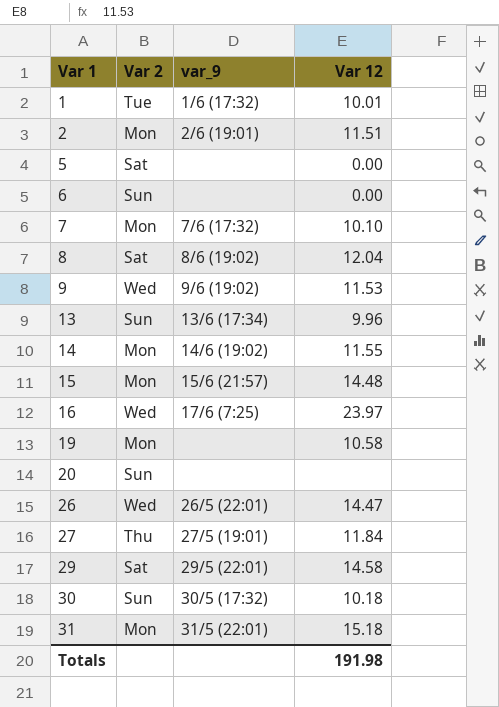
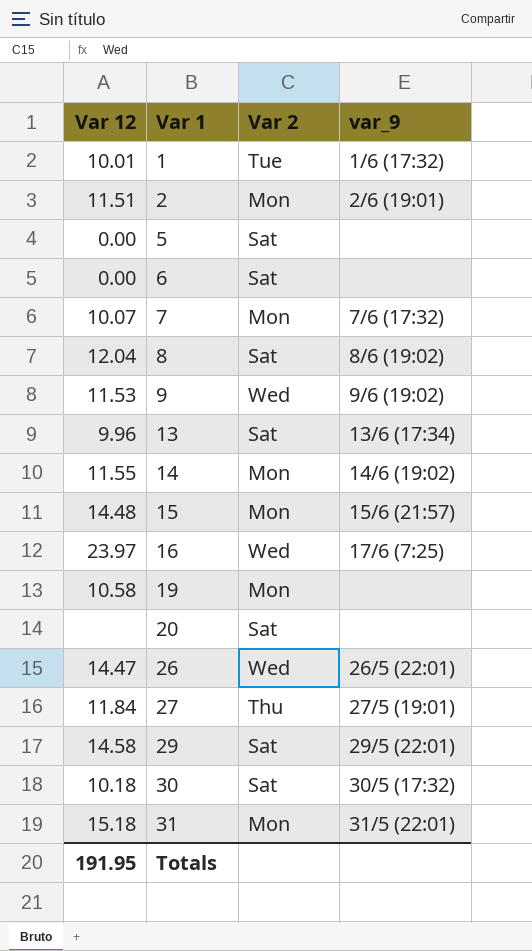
column Var 12 | position: 4 -> 1
6 | Var 2: Sun -> Sat
7 | Var 12: 10.10 -> 10.07
13 | Var 2: Sun -> Sat
20 | Var 2: Sun -> Sat
30 | Var 2: Sun -> Sat
Totals | Var 12: 191.98 -> 191.95

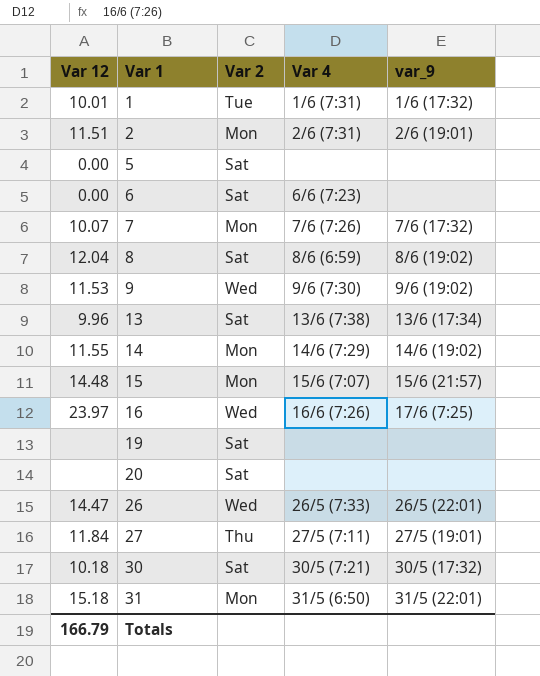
column Var 4 | position: none -> 4
row 29: 14.58 | Sat | 29/5 (22:01) -> none
19 | Var 12: 10.58 -> none
19 | Var 2: Mon -> Sat
Totals | Var 12: 191.95 -> 166.79

